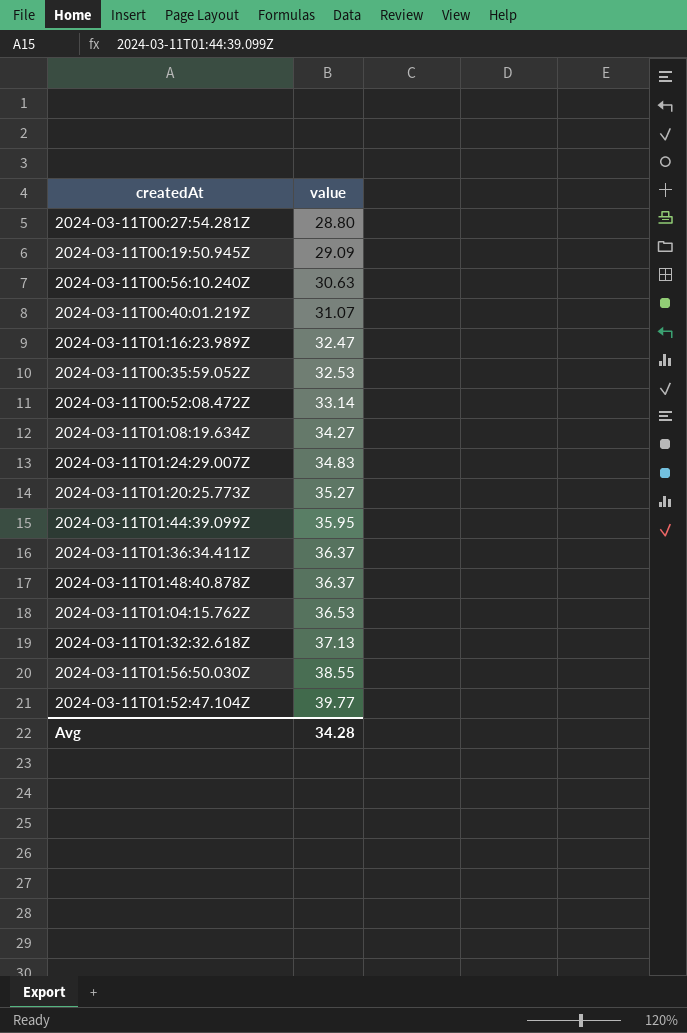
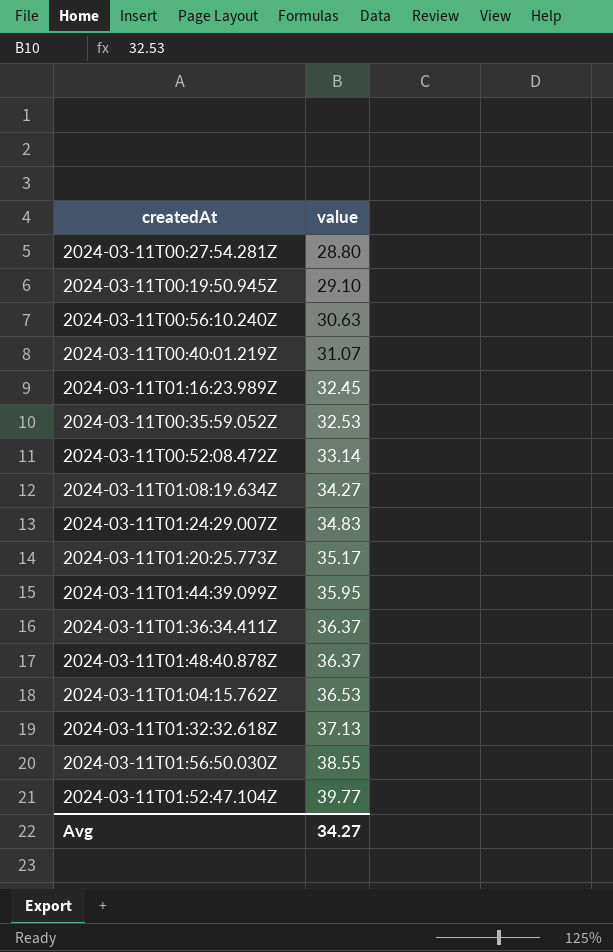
2024-03-11T00:19:50.945Z | value: 29.09 -> 29.10
2024-03-11T01:16:23.989Z | value: 32.47 -> 32.45
2024-03-11T01:20:25.773Z | value: 35.27 -> 35.17
Avg | value: 34.28 -> 34.27

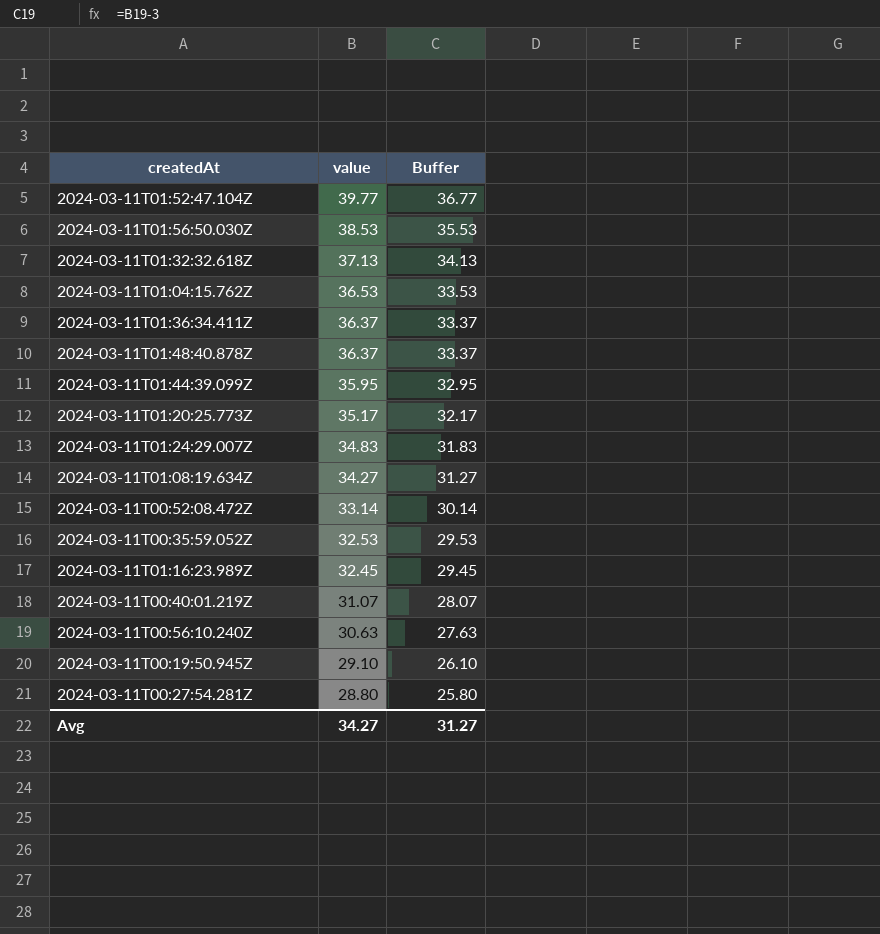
row order: value ascending -> value descending
column Buffer | formula: none -> [value] - 3
2024-03-11T01:56:50.030Z | value: 38.55 -> 38.53

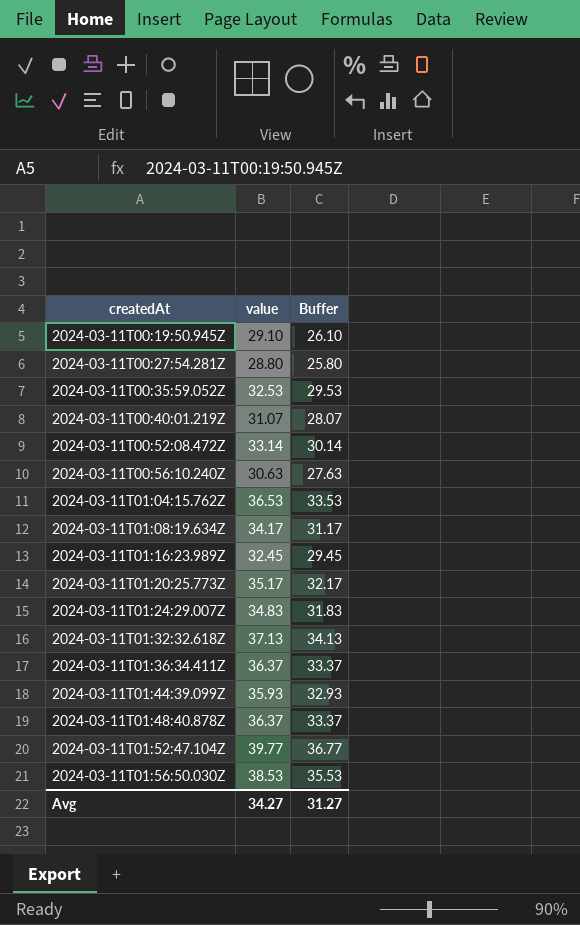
row order: value descending -> createdAt ascending
2024-03-11T01:08:19.634Z | value: 34.27 -> 34.17
2024-03-11T01:08:19.634Z | Buffer: 31.27 -> 31.17
2024-03-11T01:44:39.099Z | value: 35.95 -> 35.93
2024-03-11T01:44:39.099Z | Buffer: 32.95 -> 32.93

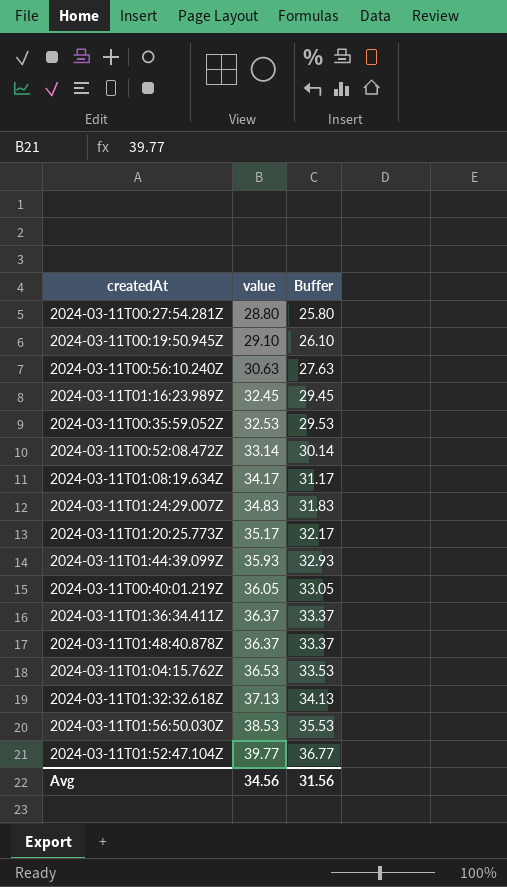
row order: createdAt ascending -> value ascending
2024-03-11T00:40:01.219Z | value: 31.07 -> 36.05
2024-03-11T00:40:01.219Z | Buffer: 28.07 -> 33.05
Avg | value: 34.27 -> 34.56
Avg | Buffer: 31.27 -> 31.56

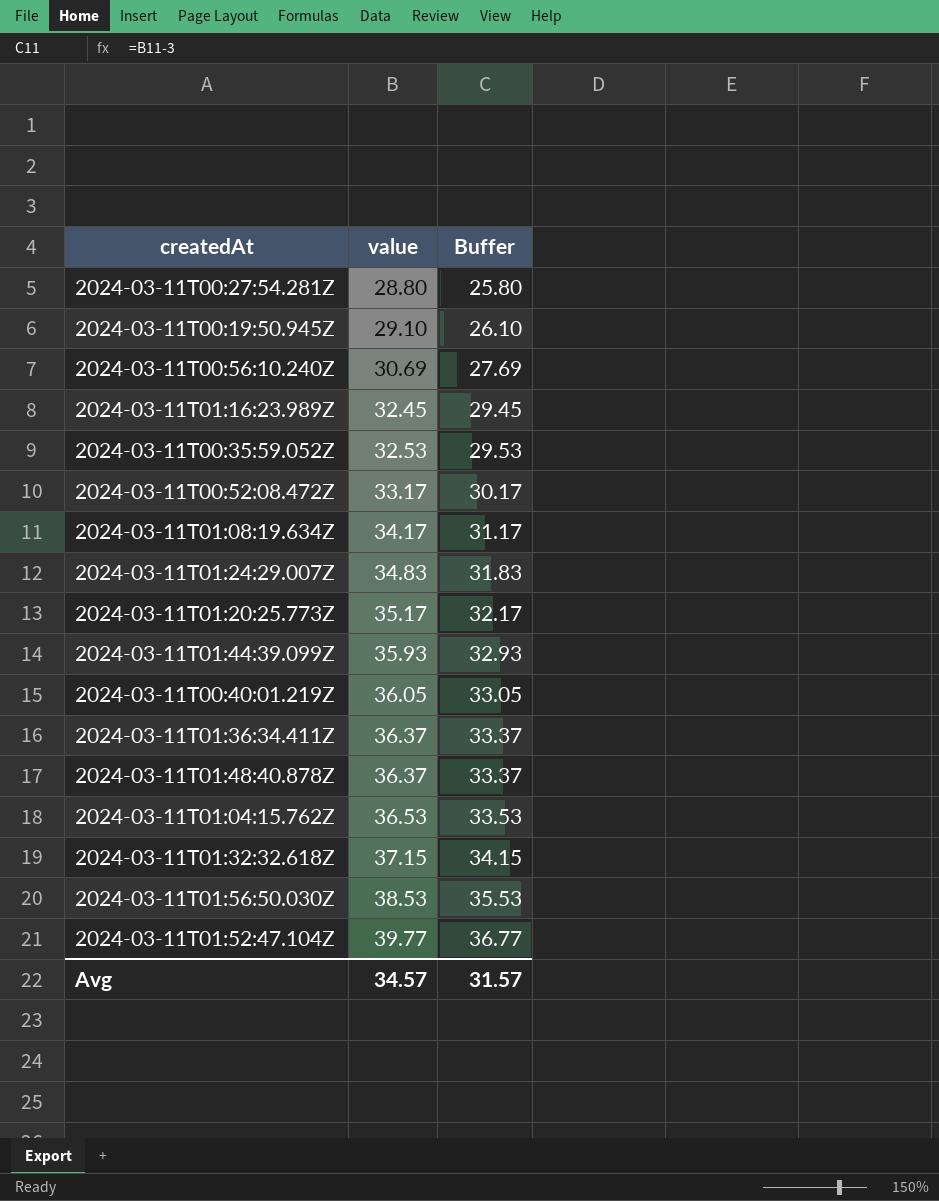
2024-03-11T00:56:10.240Z | value: 30.63 -> 30.69
2024-03-11T00:56:10.240Z | Buffer: 27.63 -> 27.69
2024-03-11T00:52:08.472Z | value: 33.14 -> 33.17
2024-03-11T00:52:08.472Z | Buffer: 30.14 -> 30.17
2024-03-11T01:32:32.618Z | value: 37.13 -> 37.15
2024-03-11T01:32:32.618Z | Buffer: 34.13 -> 34.15
Avg | value: 34.56 -> 34.57
Avg | Buffer: 31.56 -> 31.57

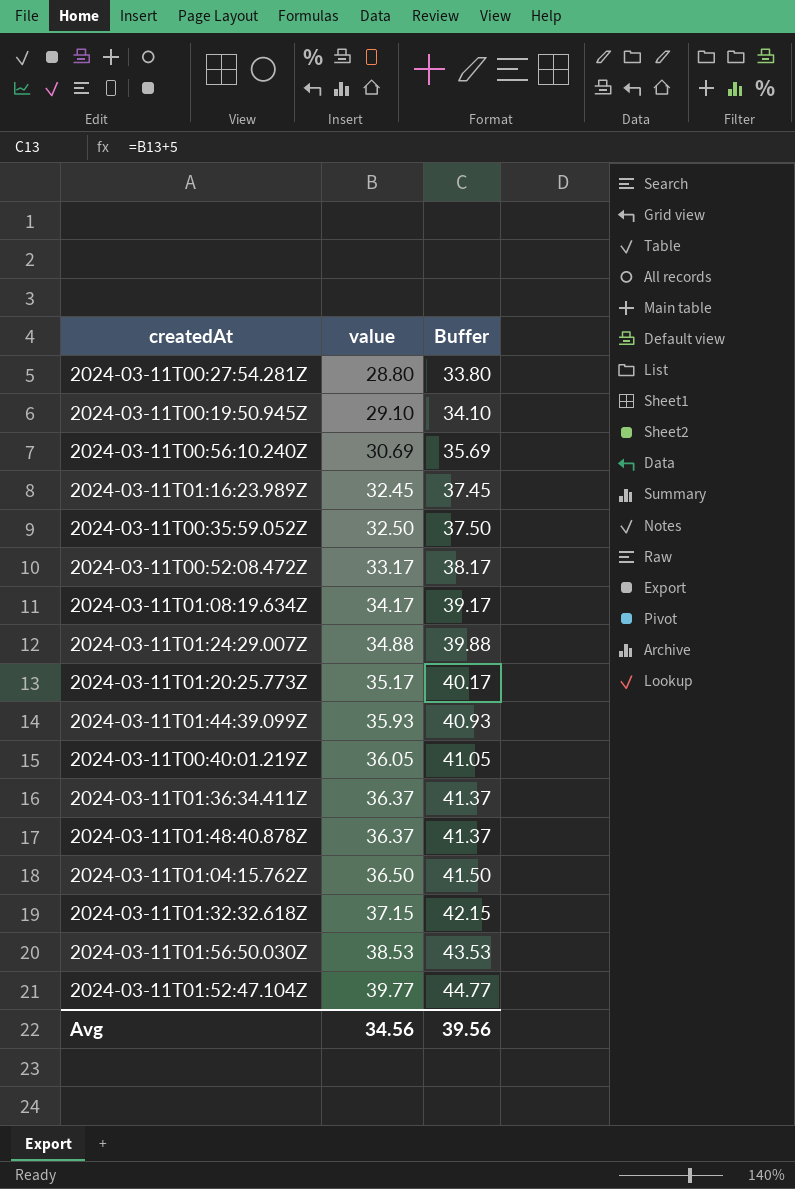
column Buffer | formula: [value] - 3 -> [value] + 5
2024-03-11T00:35:59.052Z | value: 32.53 -> 32.50
2024-03-11T01:24:29.007Z | value: 34.83 -> 34.88
2024-03-11T01:04:15.762Z | value: 36.53 -> 36.50
Avg | value: 34.57 -> 34.56
Avg | Buffer: 31.57 -> 39.56

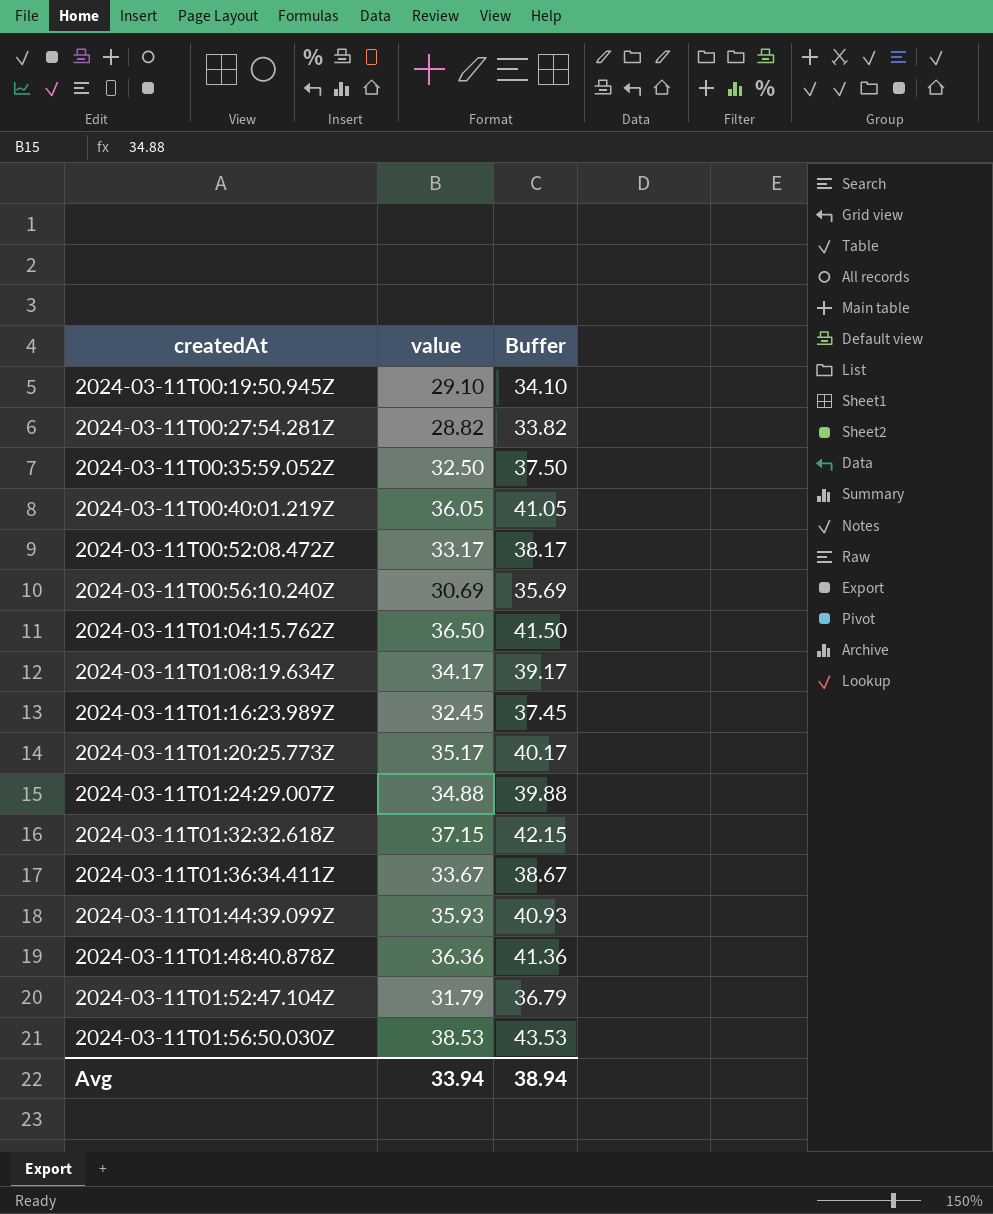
row order: value ascending -> createdAt ascending
2024-03-11T00:27:54.281Z | value: 28.80 -> 28.82
2024-03-11T00:27:54.281Z | Buffer: 33.80 -> 33.82
2024-03-11T01:36:34.411Z | value: 36.37 -> 33.67
2024-03-11T01:36:34.411Z | Buffer: 41.37 -> 38.67
2024-03-11T01:48:40.878Z | value: 36.37 -> 36.36
2024-03-11T01:48:40.878Z | Buffer: 41.37 -> 41.36
2024-03-11T01:52:47.104Z | value: 39.77 -> 31.79
2024-03-11T01:52:47.104Z | Buffer: 44.77 -> 36.79
Avg | value: 34.56 -> 33.94
Avg | Buffer: 39.56 -> 38.94

